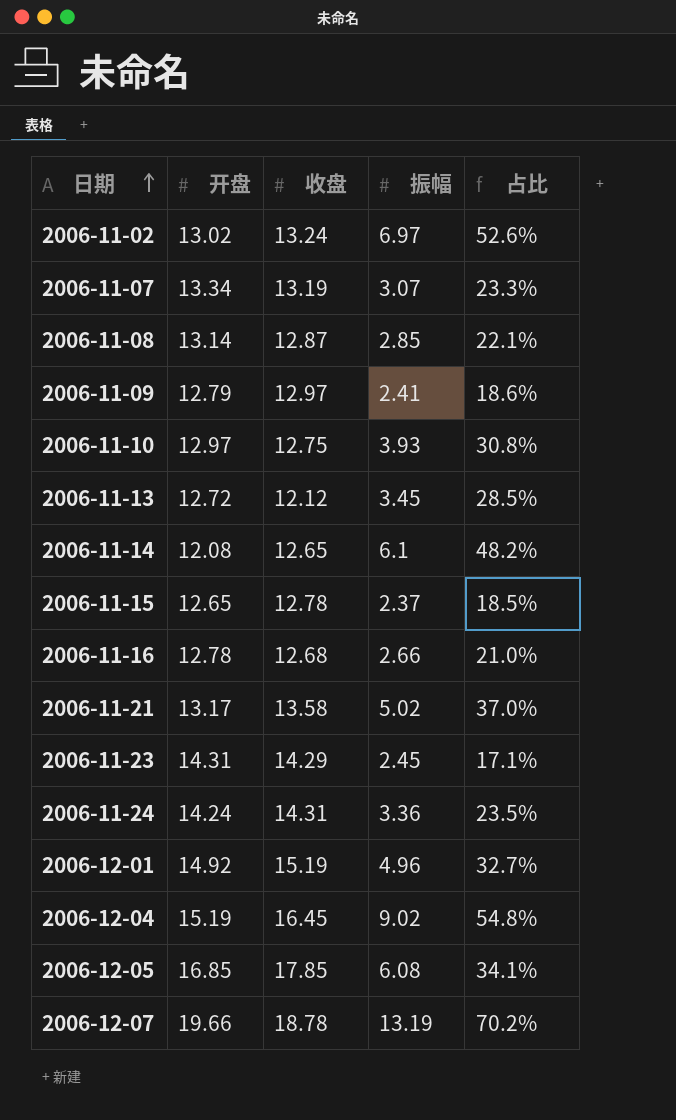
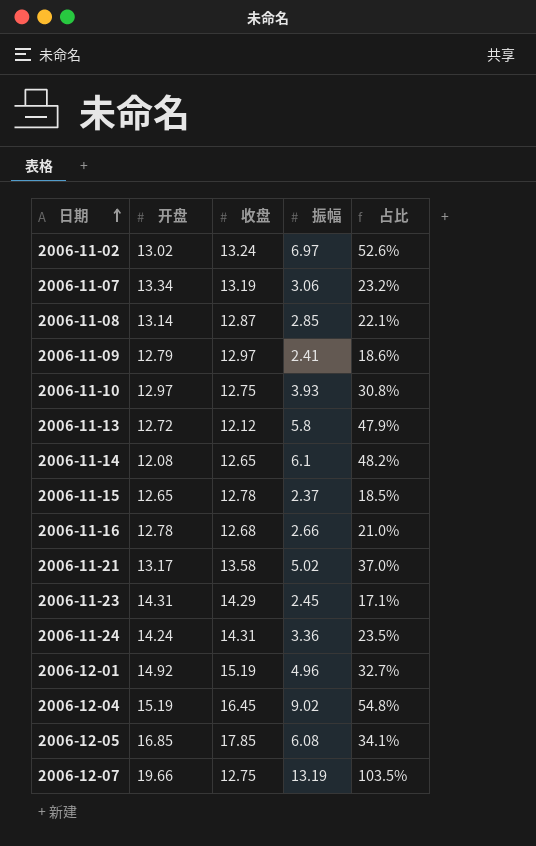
2006-11-07 | 振幅: 3.07 -> 3.06
2006-11-07 | 占比: 23.3% -> 23.2%
2006-11-13 | 振幅: 3.45 -> 5.8
2006-11-13 | 占比: 28.5% -> 47.9%
2006-12-07 | 收盘: 18.78 -> 12.75
2006-12-07 | 占比: 70.2% -> 103.5%

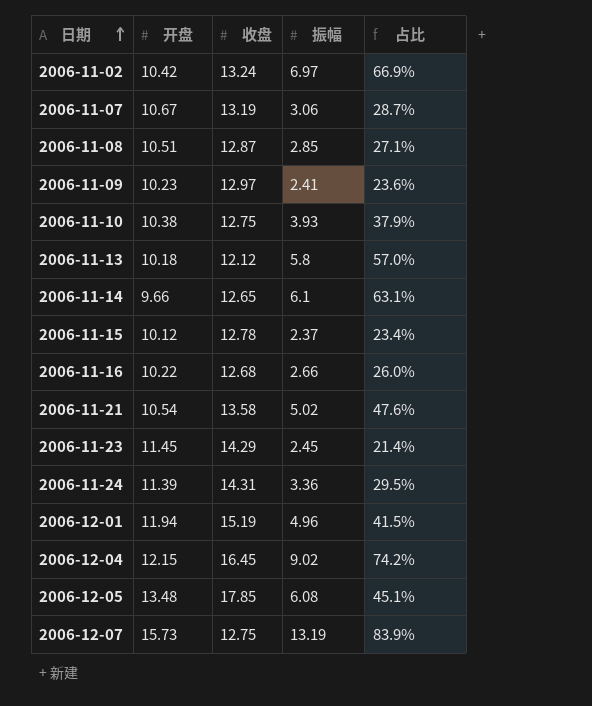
column 占比 | formula: [振幅] / [收盘] -> [振幅] / [开盘]
2006-11-02 | 开盘: 13.02 -> 10.42
2006-11-07 | 开盘: 13.34 -> 10.67
2006-11-08 | 开盘: 13.14 -> 10.51
2006-11-09 | 开盘: 12.79 -> 10.23
2006-11-10 | 开盘: 12.97 -> 10.38
2006-11-13 | 开盘: 12.72 -> 10.18
2006-11-14 | 开盘: 12.08 -> 9.66
2006-11-15 | 开盘: 12.65 -> 10.12
2006-11-16 | 开盘: 12.78 -> 10.22
2006-11-21 | 开盘: 13.17 -> 10.54
2006-11-23 | 开盘: 14.31 -> 11.45
2006-11-24 | 开盘: 14.24 -> 11.39
2006-12-01 | 开盘: 14.92 -> 11.94
2006-12-04 | 开盘: 15.19 -> 12.15
2006-12-05 | 开盘: 16.85 -> 13.48
2006-12-07 | 开盘: 19.66 -> 15.73

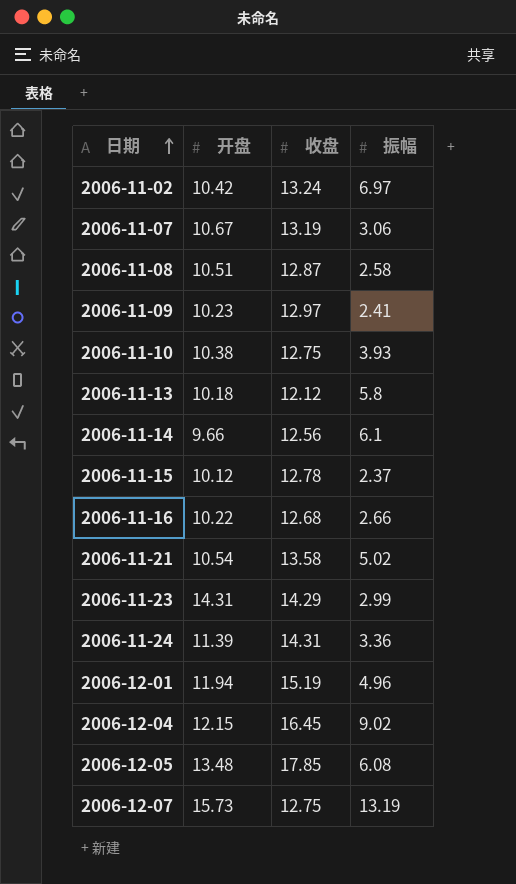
column 占比 | formula: [振幅] / [开盘] -> none
2006-11-08 | 振幅: 2.85 -> 2.58
2006-11-14 | 收盘: 12.65 -> 12.56
2006-11-23 | 开盘: 11.45 -> 14.31
2006-11-23 | 振幅: 2.45 -> 2.99

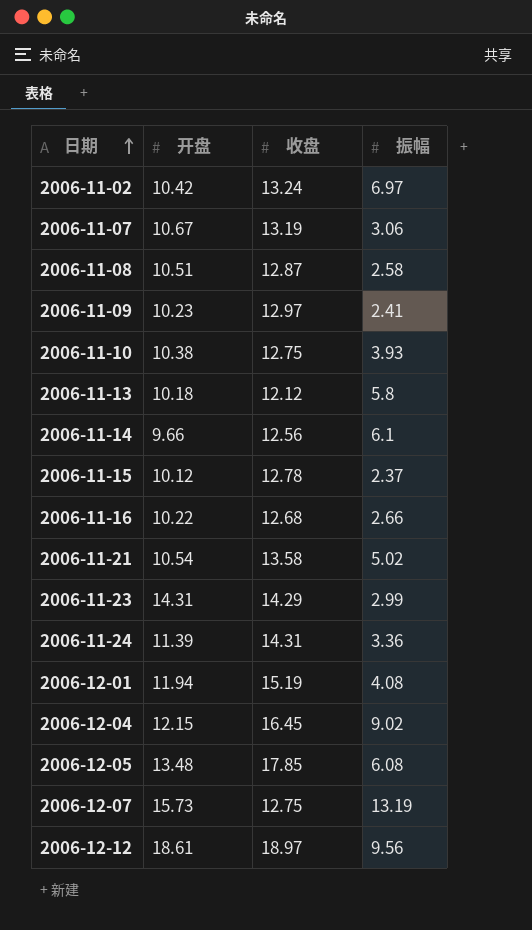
2006-12-01 | 振幅: 4.96 -> 4.08
row 2006-12-12: none -> 18.61 | 18.97 | 9.56

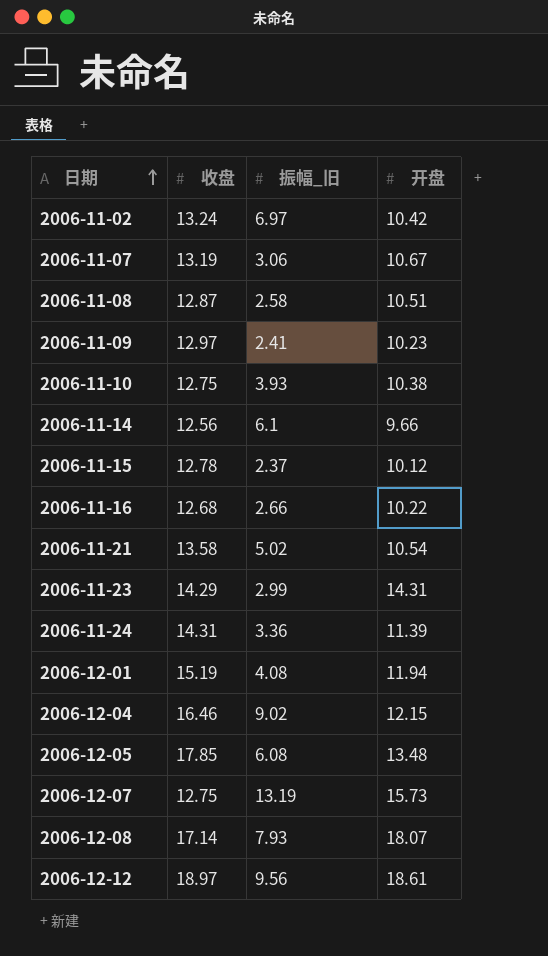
column name: 振幅 -> 振幅_旧
column 开盘 | position: 2 -> 4
row 2006-11-13: 10.18 | 12.12 | 5.8 -> none
2006-12-04 | 收盘: 16.45 -> 16.46
row 2006-12-08: none -> 17.14 | 7.93 | 18.07

